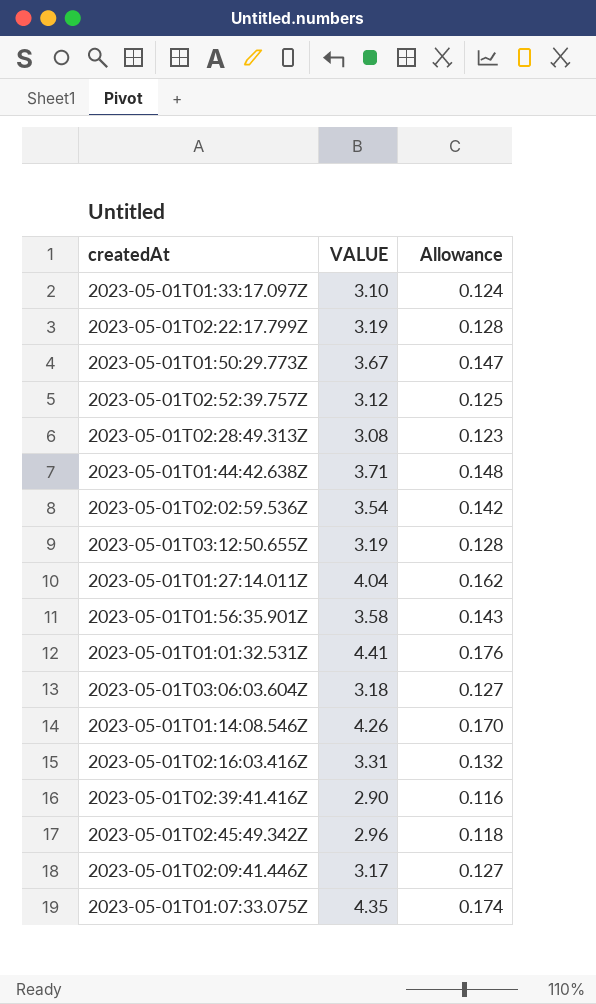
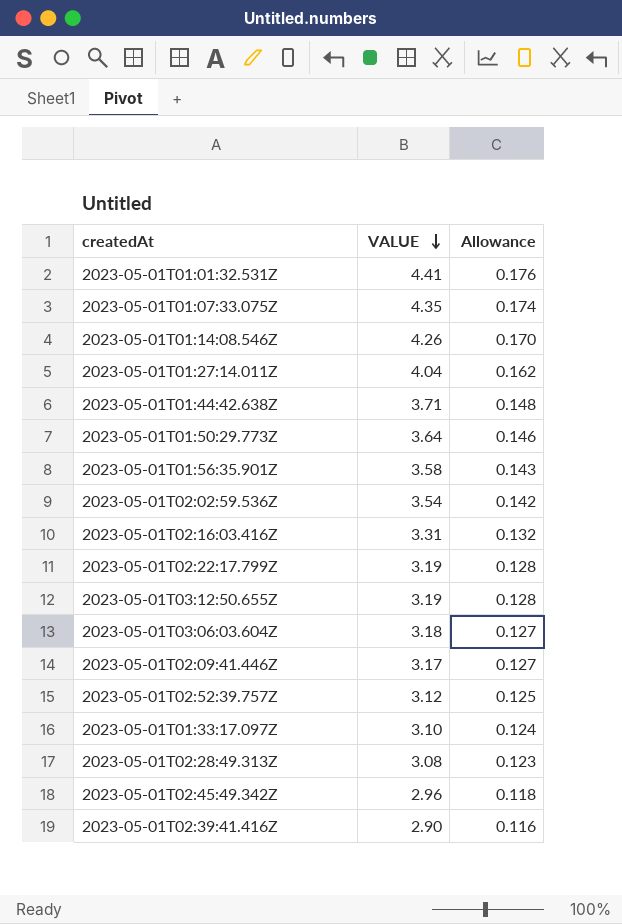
row order: none -> VALUE descending
2023-05-01T01:50:29.773Z | VALUE: 3.67 -> 3.64
2023-05-01T01:50:29.773Z | Allowance: 0.147 -> 0.146

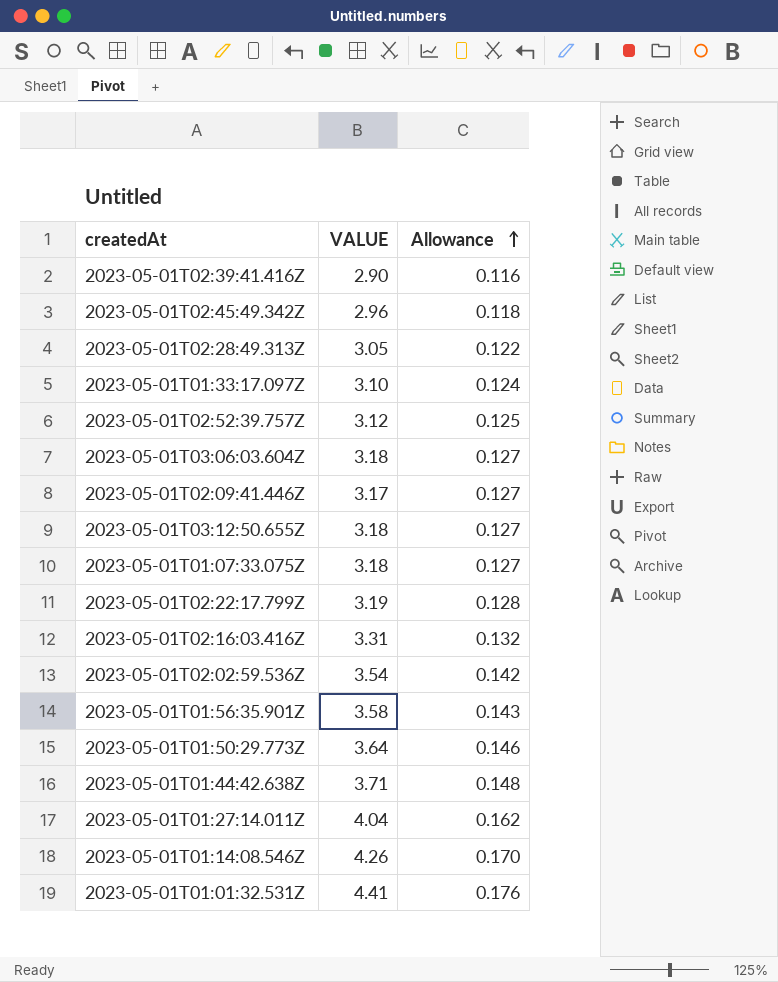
row order: VALUE descending -> Allowance ascending
2023-05-01T02:28:49.313Z | VALUE: 3.08 -> 3.05
2023-05-01T02:28:49.313Z | Allowance: 0.123 -> 0.122
2023-05-01T03:12:50.655Z | VALUE: 3.19 -> 3.18
2023-05-01T03:12:50.655Z | Allowance: 0.128 -> 0.127
2023-05-01T01:07:33.075Z | VALUE: 4.35 -> 3.18
2023-05-01T01:07:33.075Z | Allowance: 0.174 -> 0.127

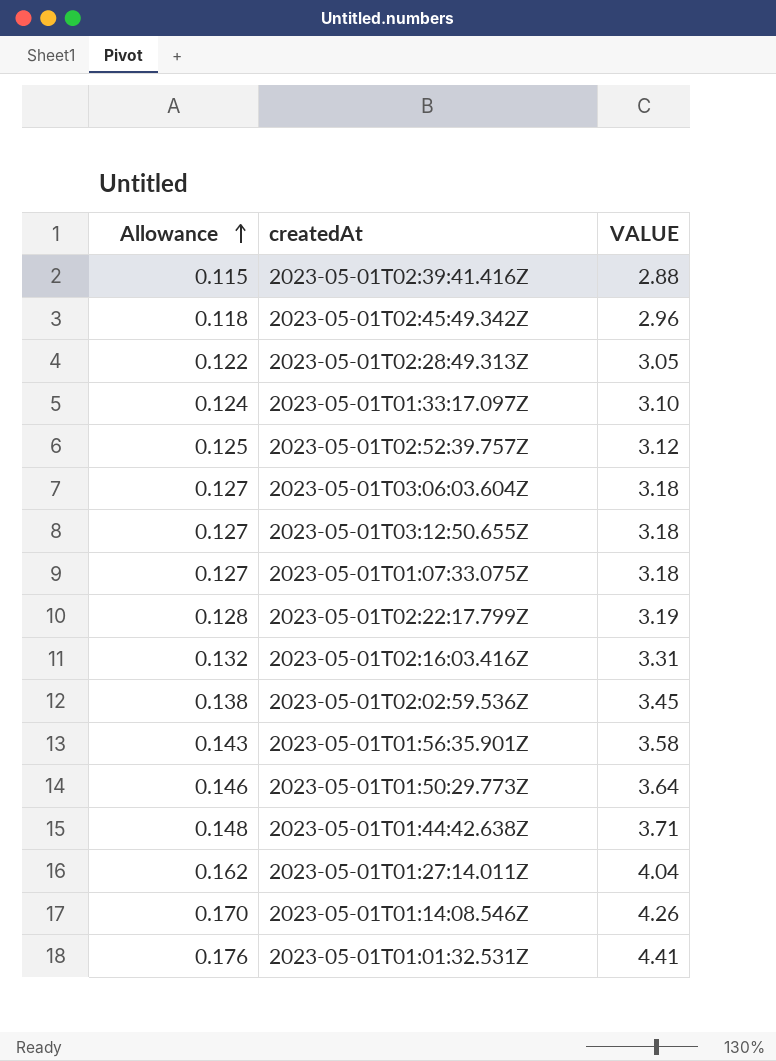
column Allowance | position: 3 -> 1
row 2023-05-01T02:09:41.446Z: 3.17 | 0.127 -> none
2023-05-01T02:39:41.416Z | Allowance: 0.116 -> 0.115
2023-05-01T02:39:41.416Z | VALUE: 2.90 -> 2.88
2023-05-01T02:02:59.536Z | Allowance: 0.142 -> 0.138
2023-05-01T02:02:59.536Z | VALUE: 3.54 -> 3.45

